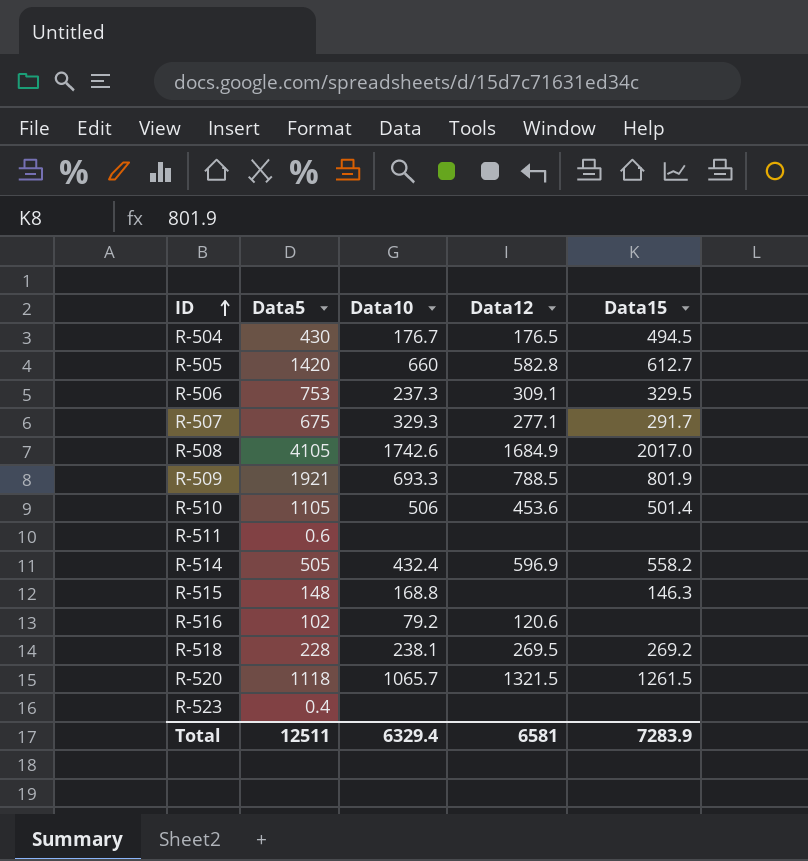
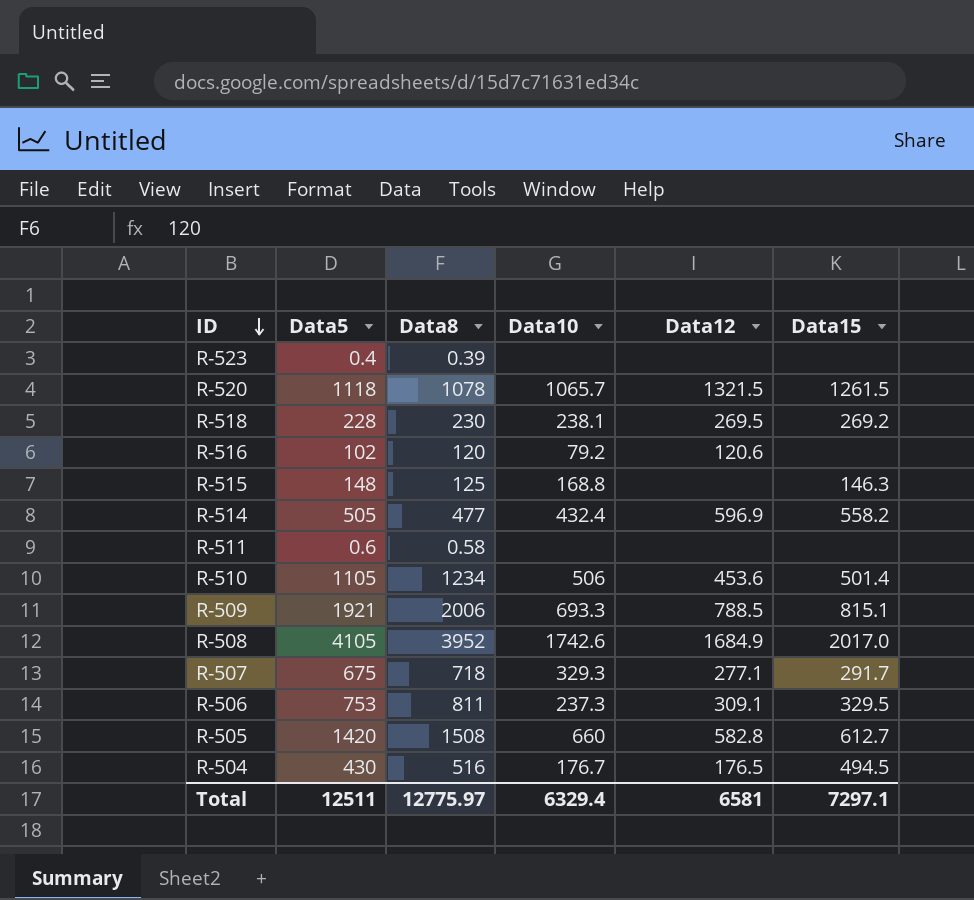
row order: ID ascending -> ID descending
column Data8 | position: none -> 3
R-509 | Data15: 801.9 -> 815.1
Total | Data15: 7283.9 -> 7297.1

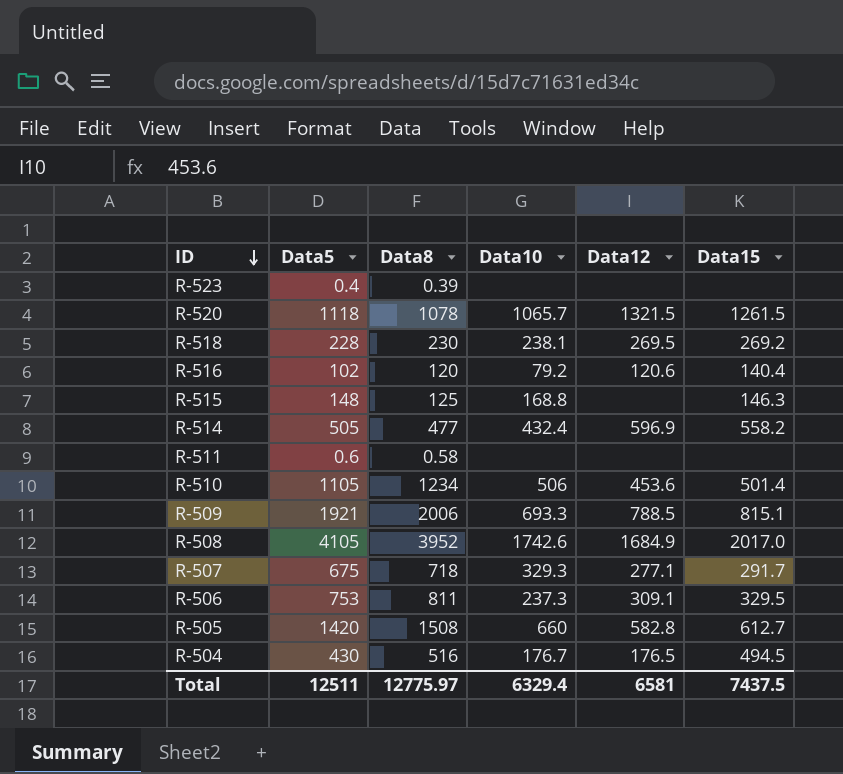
R-516 | Data15: none -> 140.4
Total | Data15: 7297.1 -> 7437.5

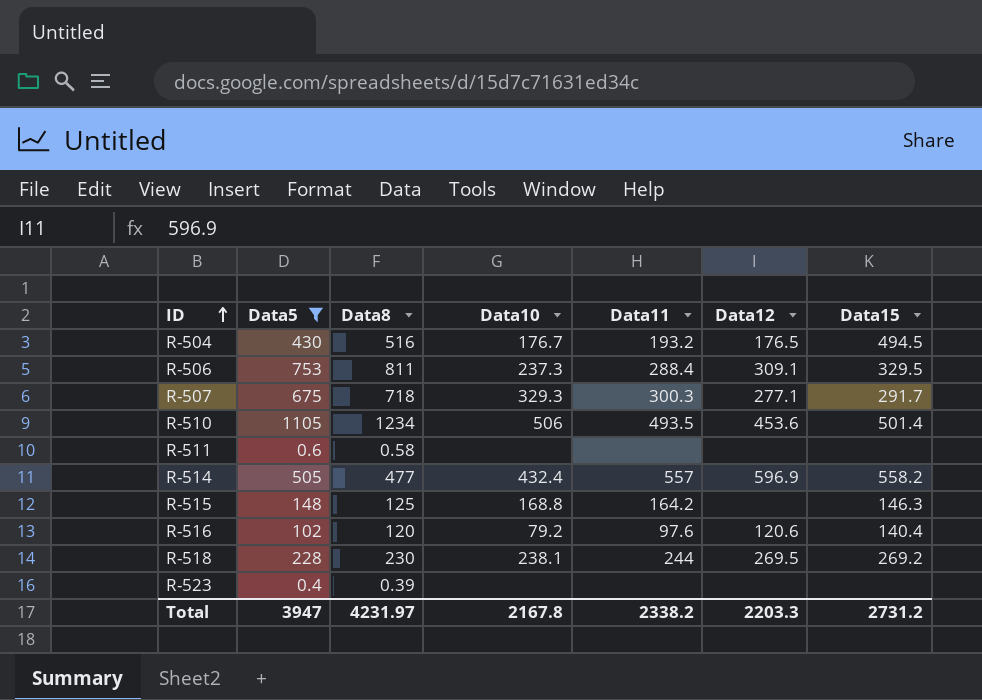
filter: none -> Data5 <= 1105
row order: ID descending -> ID ascending
column Data11 | position: none -> 5
Total | Data5: 12511 -> 3947
Total | Data8: 12775.97 -> 4231.97
Total | Data10: 6329.4 -> 2167.8
Total | Data12: 6581 -> 2203.3
Total | Data15: 7437.5 -> 2731.2

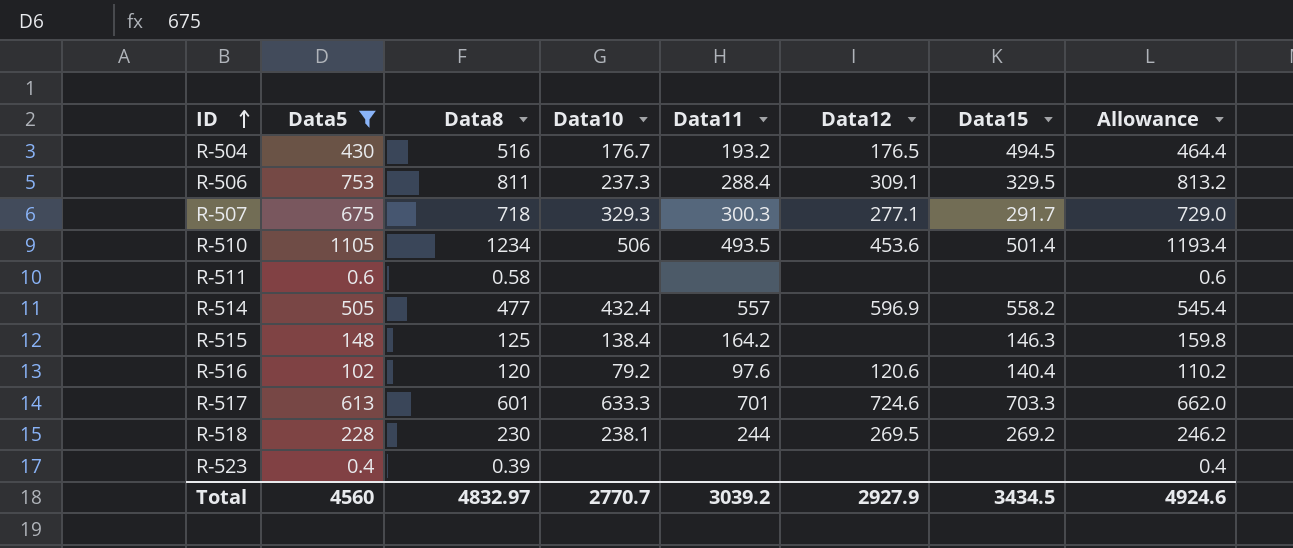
column Allowance | formula: none -> [Data5] * 1.08
R-515 | Data10: 168.8 -> 138.4
row R-517: none -> 613 | 601 | 633.3 | 701 | 724.6 | 703.3 | 662.0
Total | Data5: 3947 -> 4560
Total | Data8: 4231.97 -> 4832.97
Total | Data10: 2167.8 -> 2770.7
Total | Data11: 2338.2 -> 3039.2
Total | Data12: 2203.3 -> 2927.9
Total | Data15: 2731.2 -> 3434.5

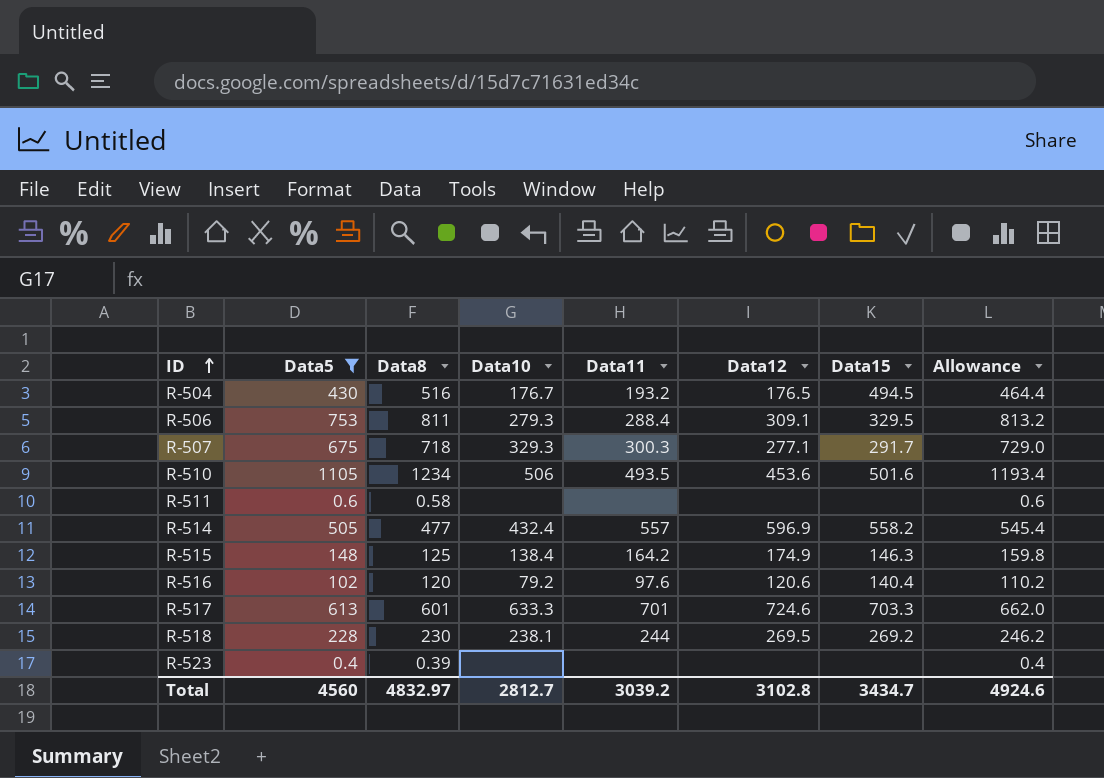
R-506 | Data10: 237.3 -> 279.3
R-510 | Data15: 501.4 -> 501.6
R-515 | Data12: none -> 174.9
Total | Data10: 2770.7 -> 2812.7
Total | Data12: 2927.9 -> 3102.8
Total | Data15: 3434.5 -> 3434.7

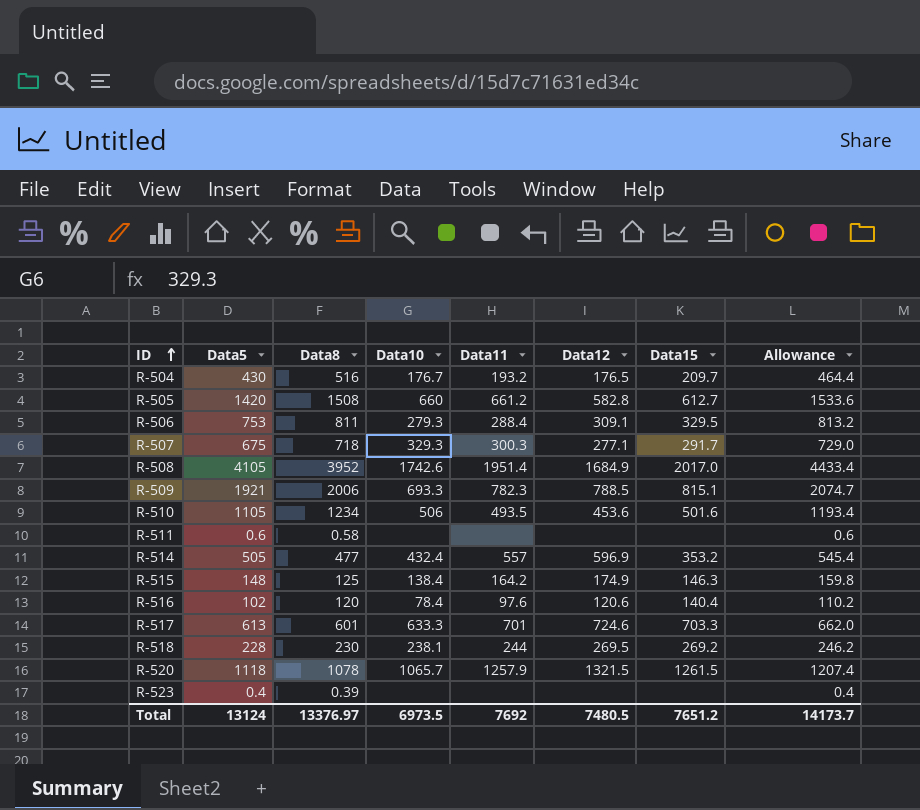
filter: Data5 <= 1105 -> none
R-504 | Data15: 494.5 -> 209.7
R-514 | Data15: 558.2 -> 353.2
R-516 | Data10: 79.2 -> 78.4
Total | Data5: 4560 -> 13124
Total | Data8: 4832.97 -> 13376.97
Total | Data10: 2812.7 -> 6973.5
Total | Data11: 3039.2 -> 7692
Total | Data12: 3102.8 -> 7480.5
Total | Data15: 3434.7 -> 7651.2
Total | Allowance: 4924.6 -> 14173.7

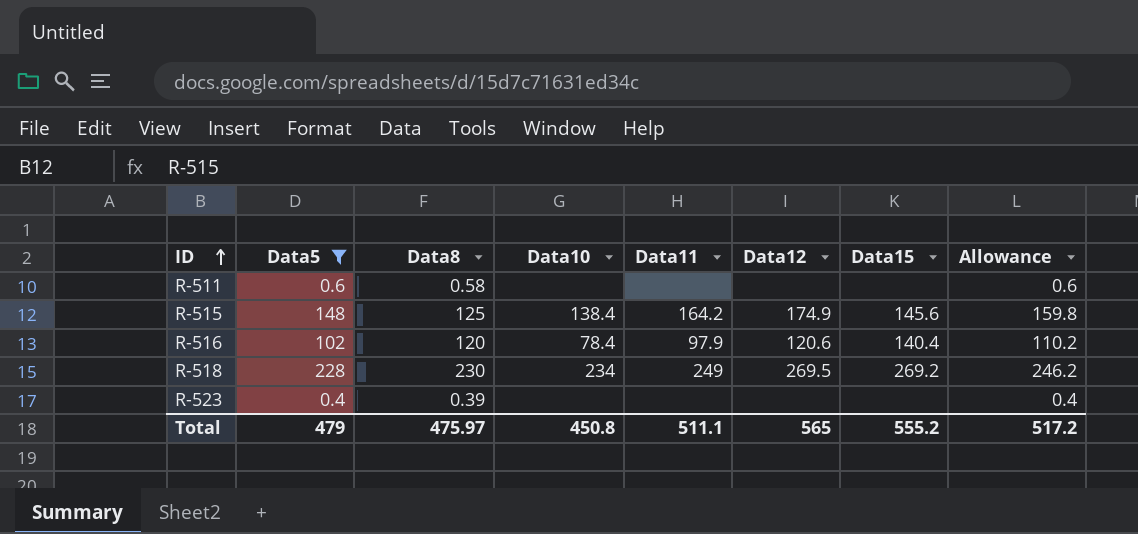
filter: none -> Data5 <= 228
R-515 | Data15: 146.3 -> 145.6
R-516 | Data11: 97.6 -> 97.9
R-518 | Data10: 238.1 -> 234
R-518 | Data11: 244 -> 249
Total | Data5: 13124 -> 479
Total | Data8: 13376.97 -> 475.97
Total | Data10: 6973.5 -> 450.8
Total | Data11: 7692 -> 511.1
Total | Data12: 7480.5 -> 565
Total | Data15: 7651.2 -> 555.2
Total | Allowance: 14173.7 -> 517.2

